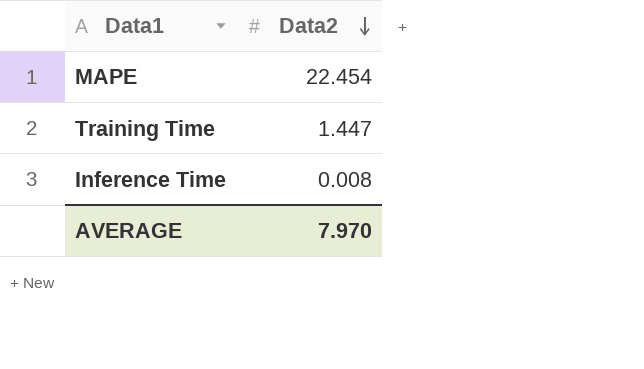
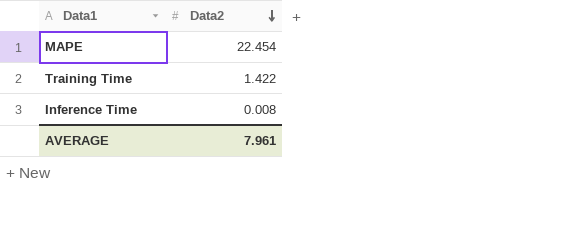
Training Time | Data2: 1.447 -> 1.422
AVERAGE | Data2: 7.970 -> 7.961

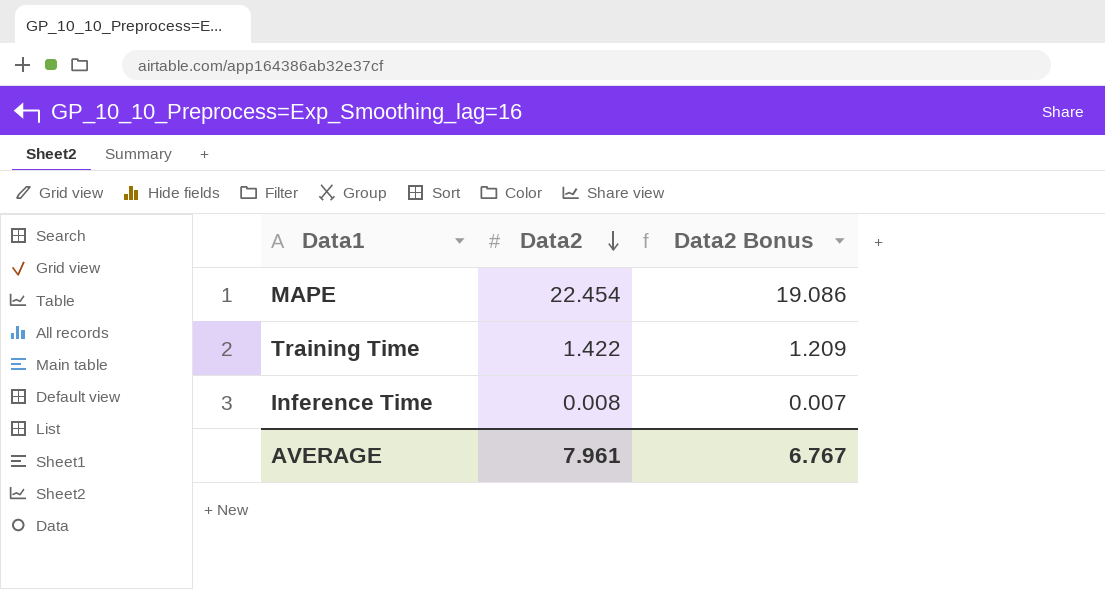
column Data2 Bonus | formula: none -> [Data2] * 0.85

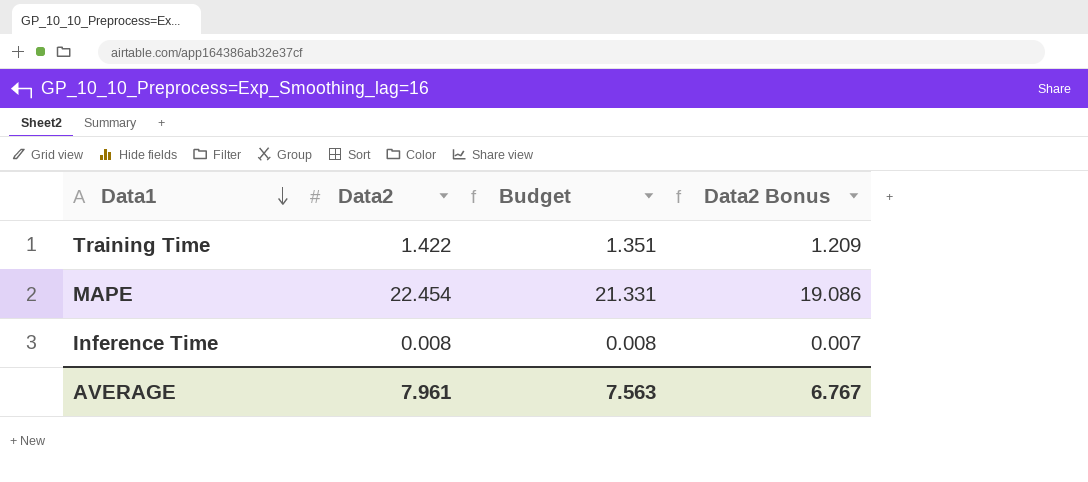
row order: Data2 descending -> Data1 descending
column Budget | formula: none -> [Data2] * 0.95

